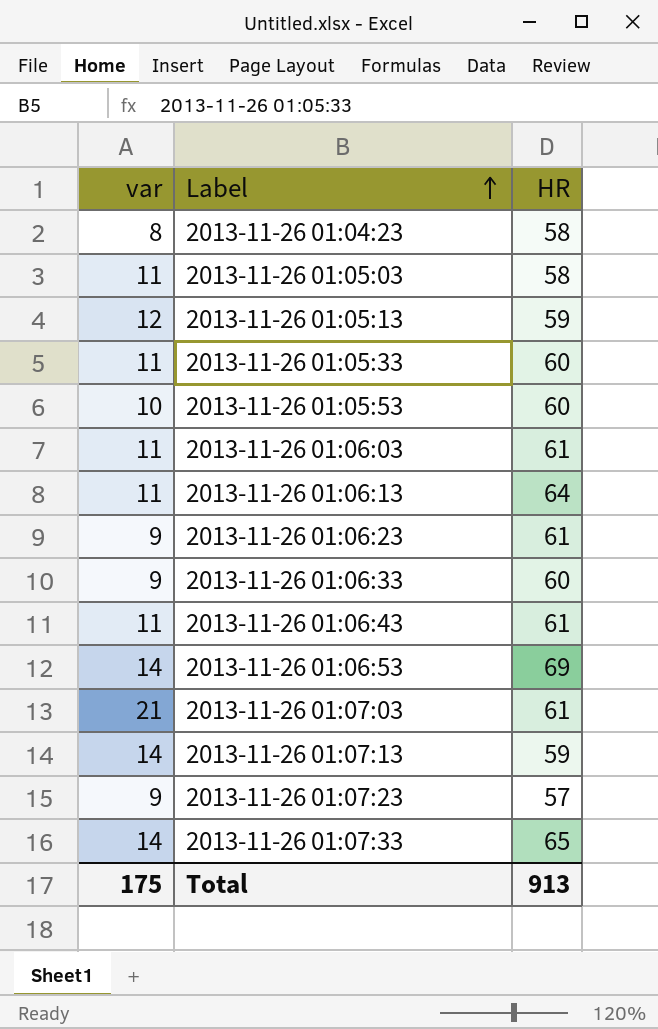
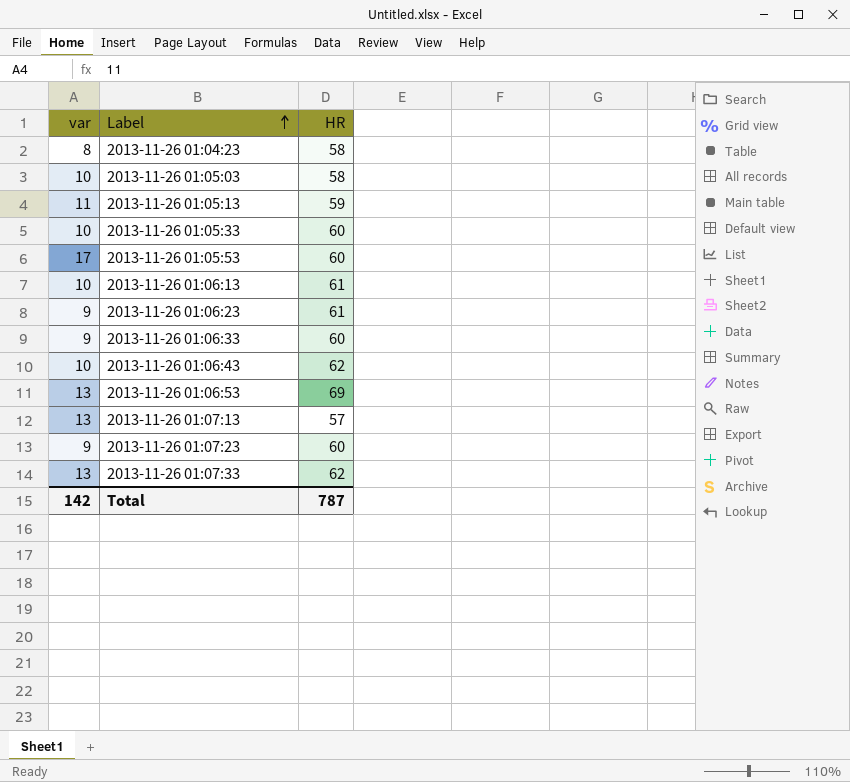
row 2013-11-26 01:06:03: 11 | 61 -> none
row 2013-11-26 01:07:03: 21 | 61 -> none
2013-11-26 01:05:03 | var: 11 -> 10
2013-11-26 01:05:13 | var: 12 -> 11
2013-11-26 01:05:33 | var: 11 -> 10
2013-11-26 01:05:53 | var: 10 -> 17
2013-11-26 01:06:13 | var: 11 -> 10
2013-11-26 01:06:13 | HR: 64 -> 61
2013-11-26 01:06:43 | var: 11 -> 10
2013-11-26 01:06:43 | HR: 61 -> 62
2013-11-26 01:06:53 | var: 14 -> 13
2013-11-26 01:07:13 | var: 14 -> 13
2013-11-26 01:07:13 | HR: 59 -> 57
2013-11-26 01:07:23 | HR: 57 -> 60
2013-11-26 01:07:33 | var: 14 -> 13
2013-11-26 01:07:33 | HR: 65 -> 62
Total | var: 175 -> 142
Total | HR: 913 -> 787

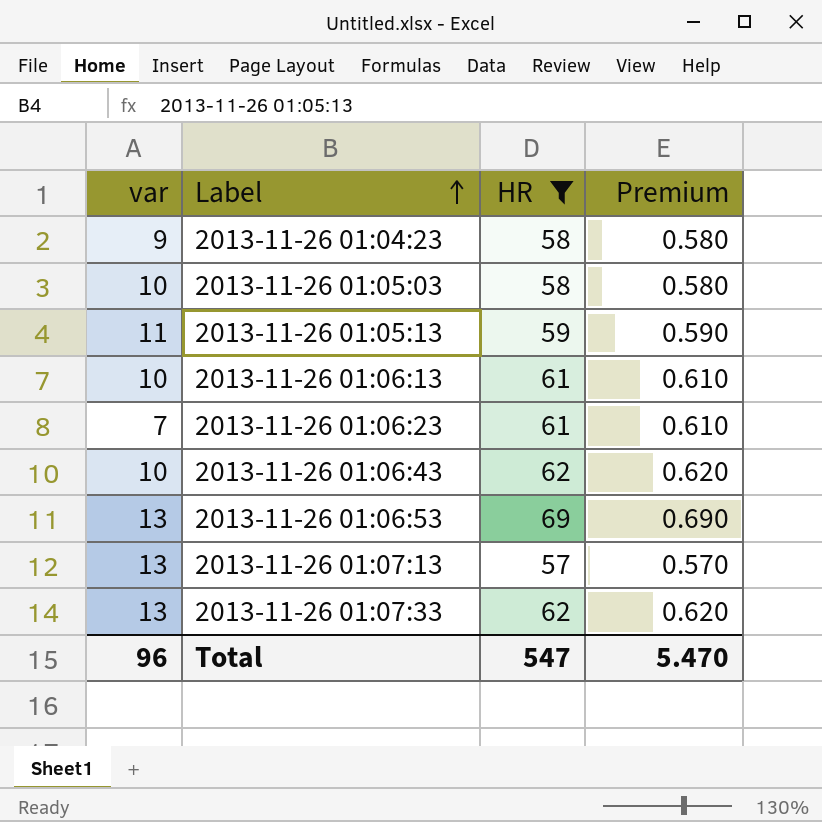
filter: none -> HR != 60
column Premium | formula: none -> [HR] * 0.01
2013-11-26 01:04:23 | var: 8 -> 9
2013-11-26 01:06:23 | var: 9 -> 7
Total | var: 142 -> 96
Total | HR: 787 -> 547

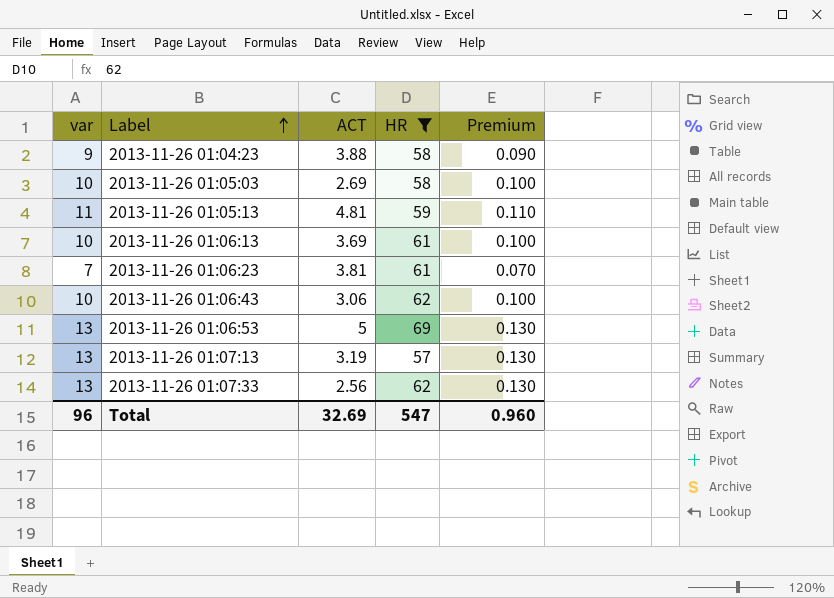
column ACT | position: none -> 3
column Premium | formula: [HR] * 0.01 -> [var] * 0.01
Total | Premium: 5.470 -> 0.960

